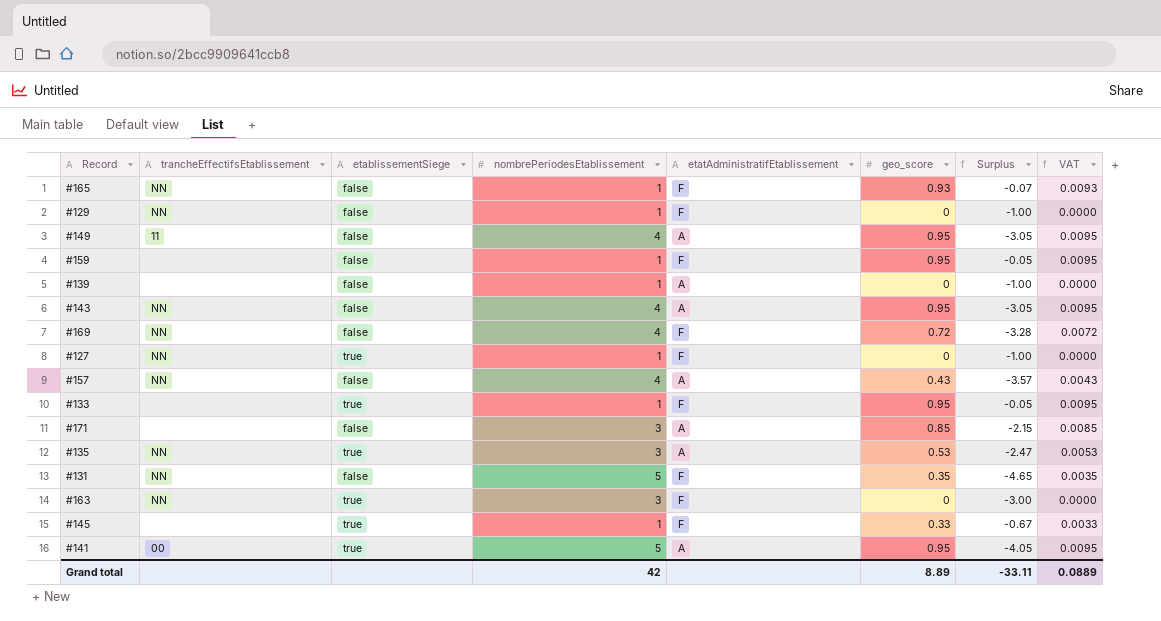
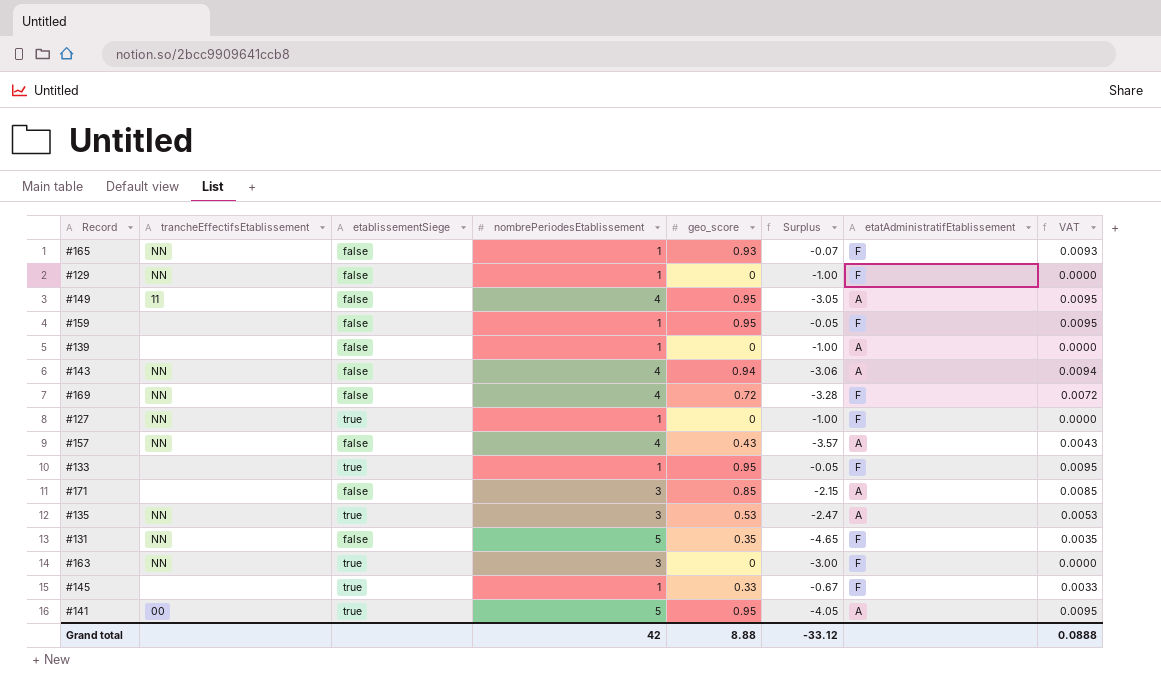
column etatAdministratifEtablissement | position: 5 -> 7
#143 | geo_score: 0.95 -> 0.94
#143 | Surplus: -3.05 -> -3.06
#143 | VAT: 0.0095 -> 0.0094
Grand total | geo_score: 8.89 -> 8.88
Grand total | Surplus: -33.11 -> -33.12
Grand total | VAT: 0.0889 -> 0.0888

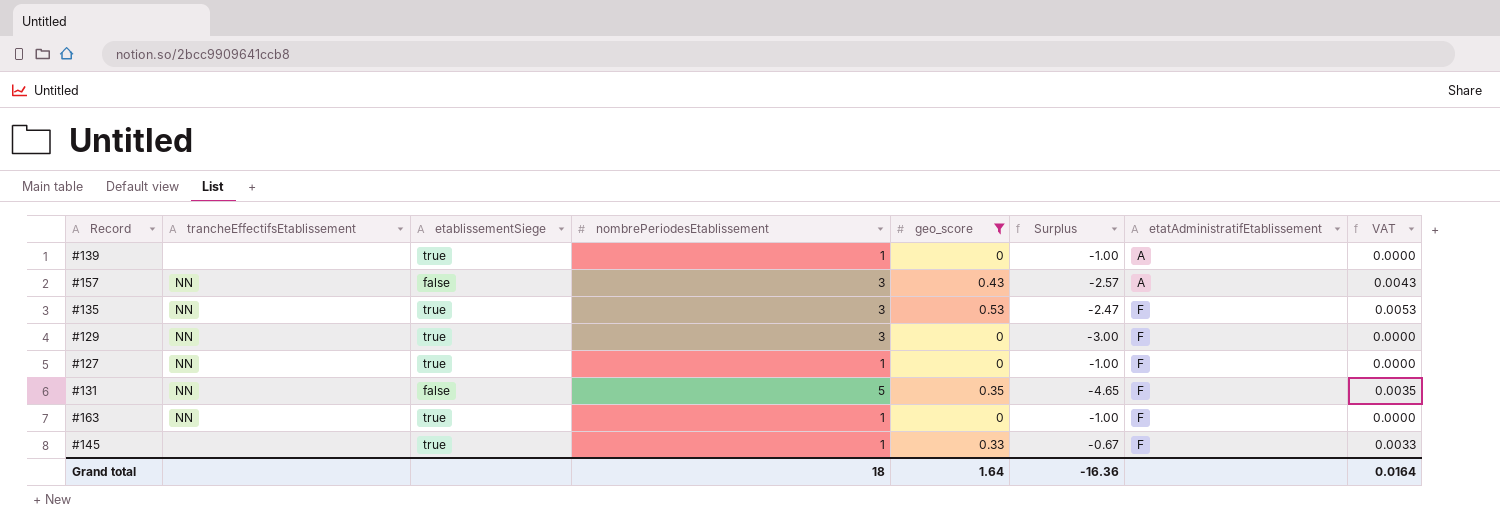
filter: none -> geo_score <= 0.53
row order: none -> etatAdministratifEtablissement ascending
#139 | etablissementSiege: false -> true
#157 | nombrePeriodesEtablissement: 4 -> 3
#157 | Surplus: -3.57 -> -2.57
#135 | etatAdministratifEtablissement: A -> F
#129 | etablissementSiege: false -> true
#129 | nombrePeriodesEtablissement: 1 -> 3
#129 | Surplus: -1.00 -> -3.00
#163 | nombrePeriodesEtablissement: 3 -> 1
#163 | Surplus: -3.00 -> -1.00
Grand total | nombrePeriodesEtablissement: 42 -> 18
Grand total | geo_score: 8.88 -> 1.64
Grand total | Surplus: -33.12 -> -16.36
Grand total | VAT: 0.0888 -> 0.0164

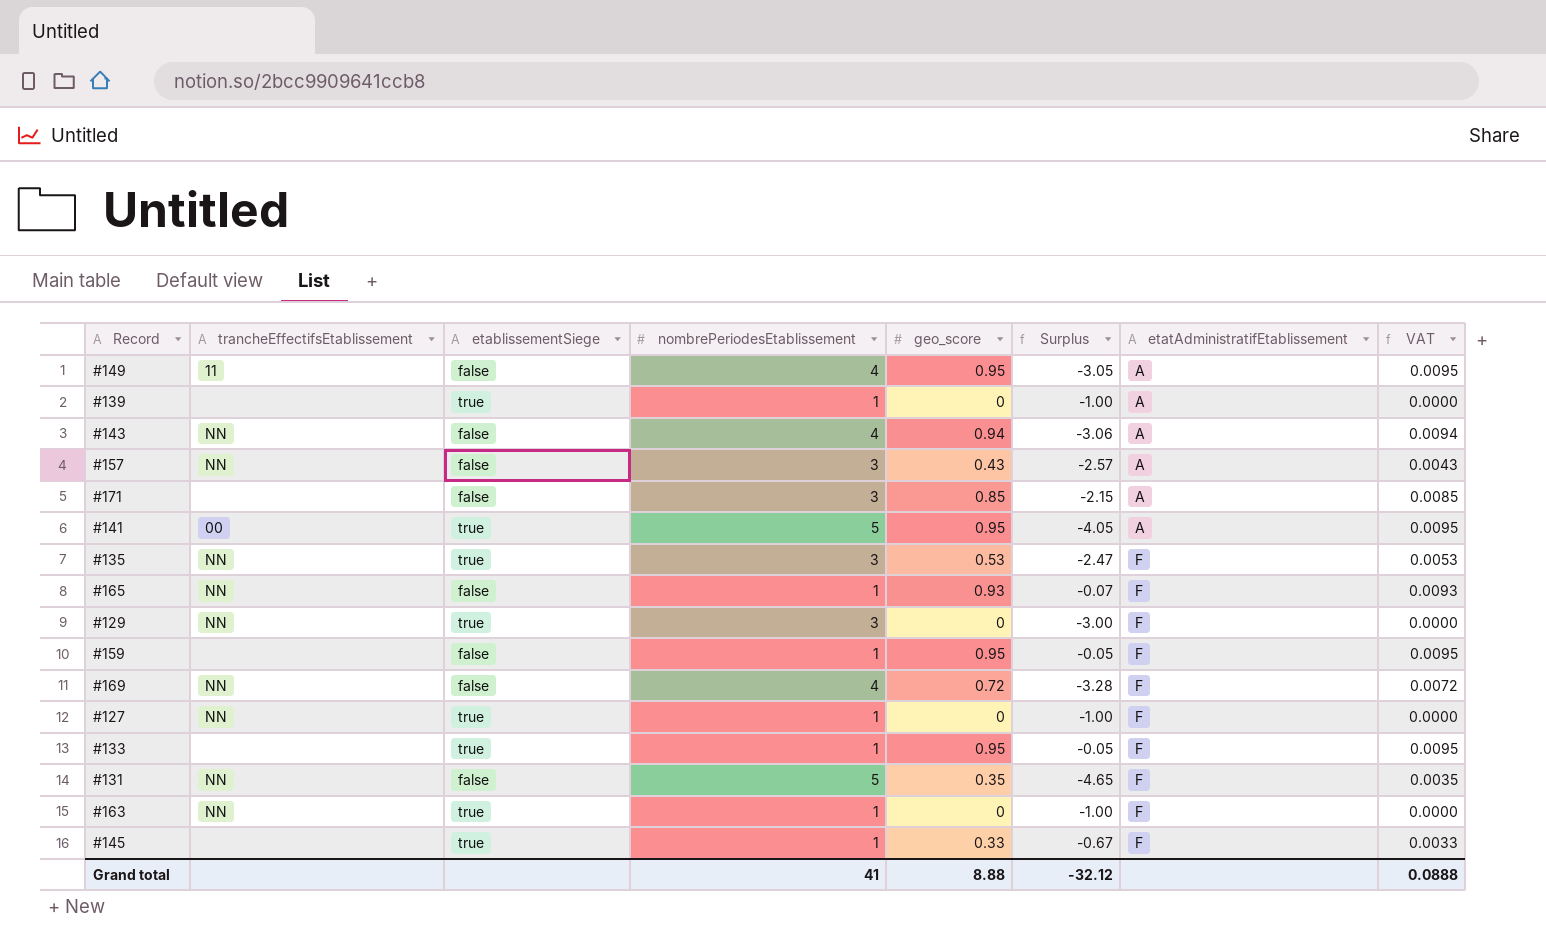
filter: geo_score <= 0.53 -> none
Grand total | nombrePeriodesEtablissement: 18 -> 41
Grand total | geo_score: 1.64 -> 8.88
Grand total | Surplus: -16.36 -> -32.12
Grand total | VAT: 0.0164 -> 0.0888

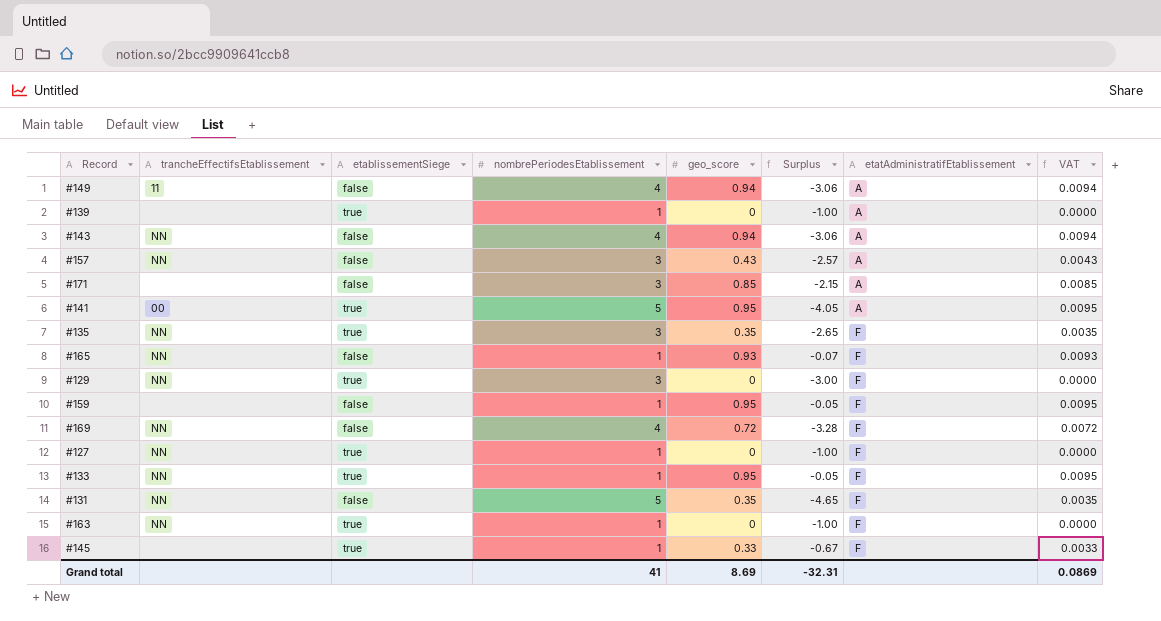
#149 | geo_score: 0.95 -> 0.94
#149 | Surplus: -3.05 -> -3.06
#149 | VAT: 0.0095 -> 0.0094
#135 | geo_score: 0.53 -> 0.35
#135 | Surplus: -2.47 -> -2.65
#135 | VAT: 0.0053 -> 0.0035
#133 | trancheEffectifsEtablissement: none -> NN
Grand total | geo_score: 8.88 -> 8.69
Grand total | Surplus: -32.12 -> -32.31
Grand total | VAT: 0.0888 -> 0.0869

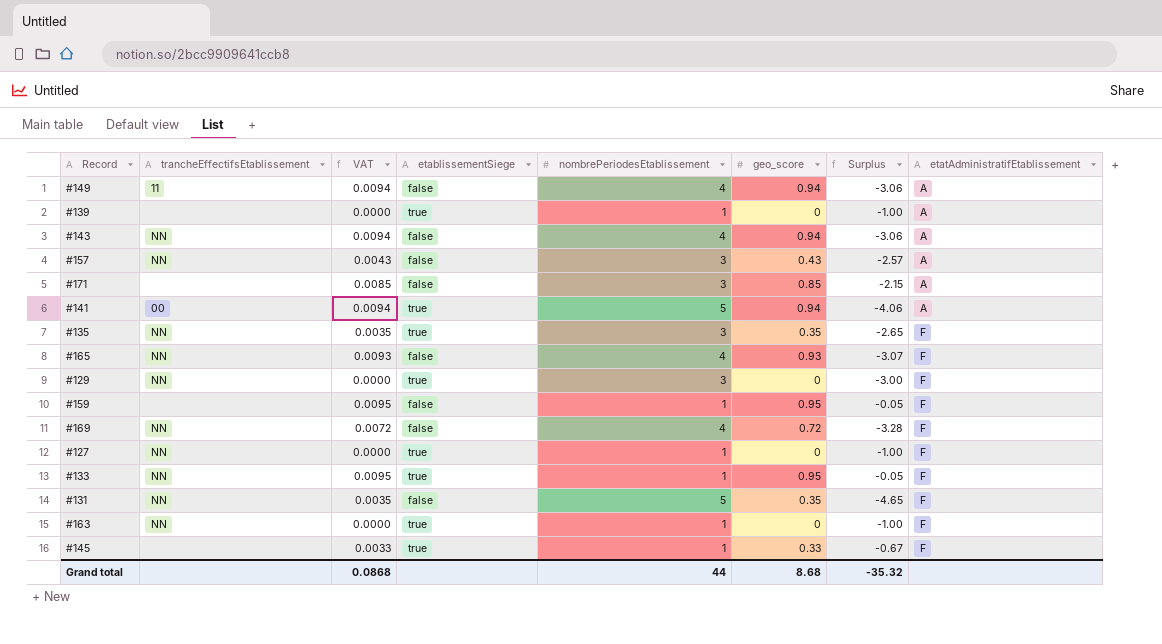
column VAT | position: 8 -> 3
#141 | VAT: 0.0095 -> 0.0094
#141 | geo_score: 0.95 -> 0.94
#141 | Surplus: -4.05 -> -4.06
#165 | nombrePeriodesEtablissement: 1 -> 4
#165 | Surplus: -0.07 -> -3.07
Grand total | VAT: 0.0869 -> 0.0868
Grand total | nombrePeriodesEtablissement: 41 -> 44
Grand total | geo_score: 8.69 -> 8.68
Grand total | Surplus: -32.31 -> -35.32

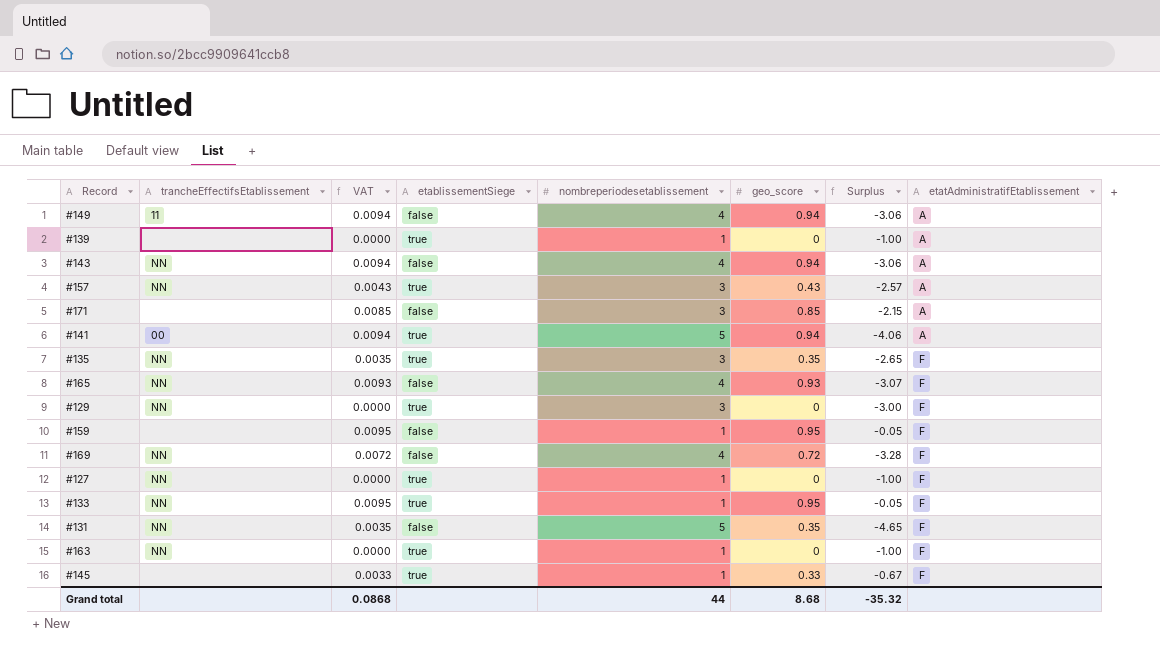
column name: nombrePeriodesEtablissement -> nombreperiodesetablissement
#157 | etablissementSiege: false -> true

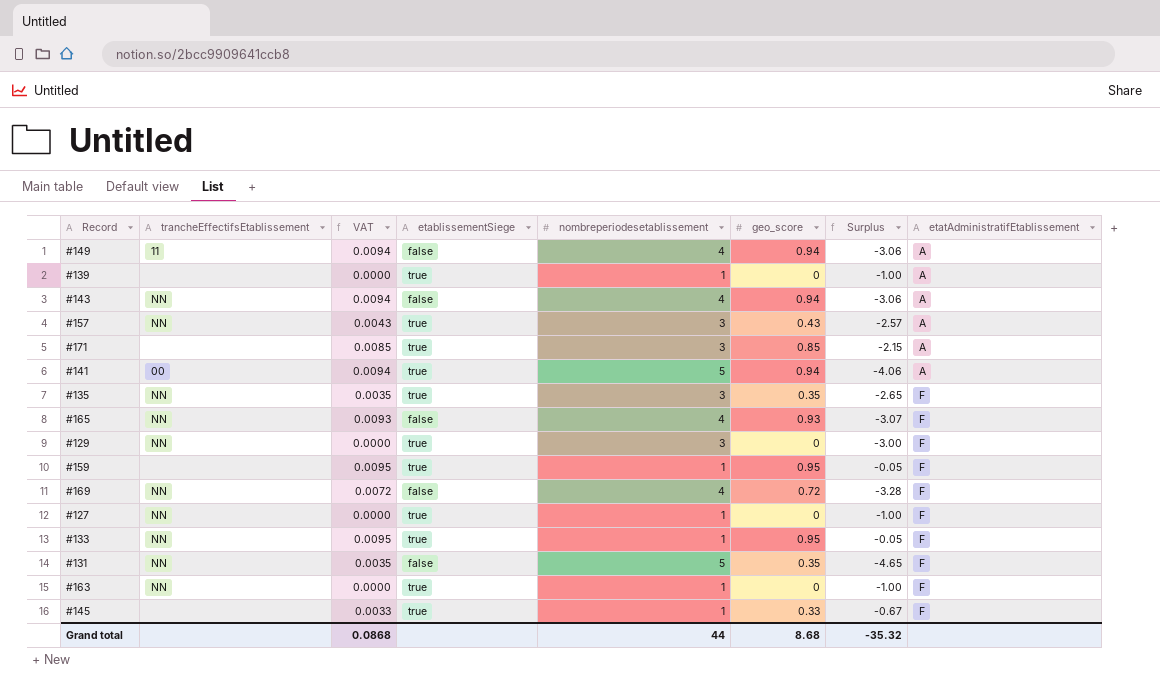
#171 | etablissementSiege: false -> true
#159 | etablissementSiege: false -> true

